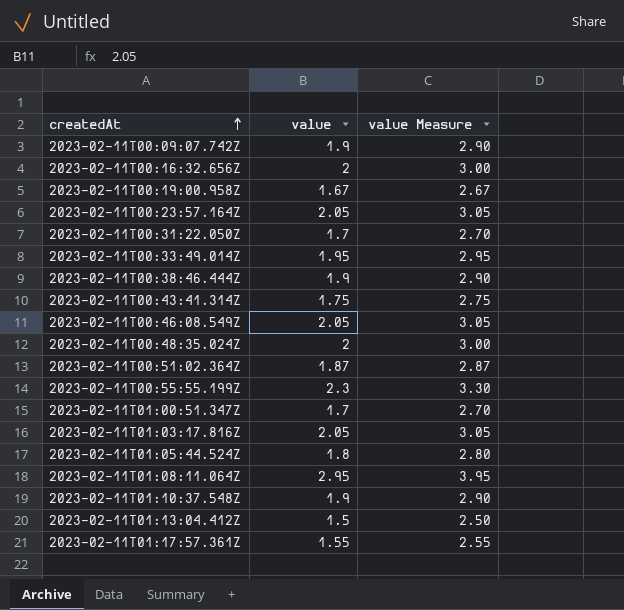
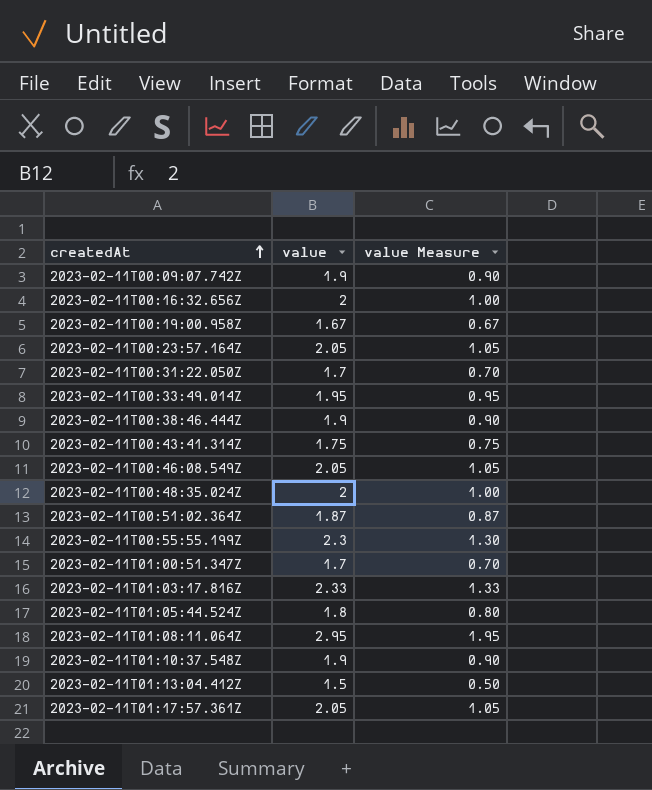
column value Measure | formula: [value] + 1 -> [value] - 1
2023-02-11T01:03:17.816Z | value: 2.05 -> 2.33
2023-02-11T01:17:57.361Z | value: 1.55 -> 2.05

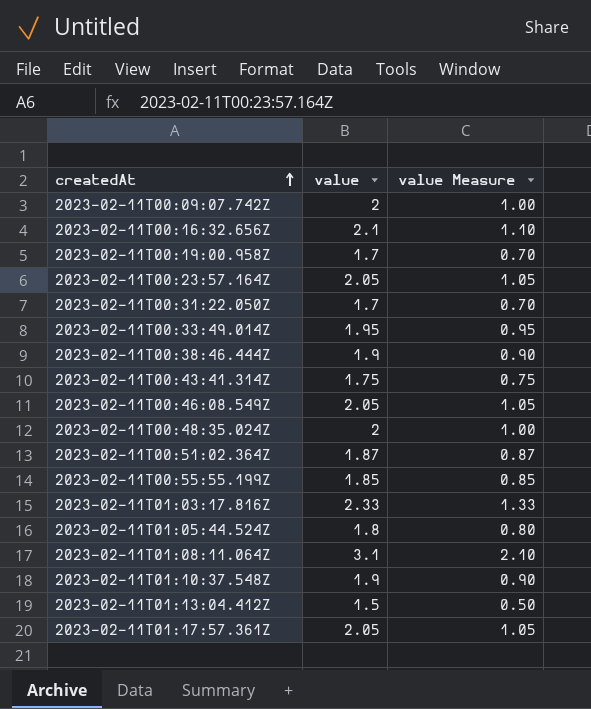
row 2023-02-11T01:00:51.347Z: 1.7 | 0.70 -> none
2023-02-11T00:09:07.742Z | value: 1.9 -> 2
2023-02-11T00:09:07.742Z | value Measure: 0.90 -> 1.00
2023-02-11T00:16:32.656Z | value: 2 -> 2.1
2023-02-11T00:16:32.656Z | value Measure: 1.00 -> 1.10
2023-02-11T00:19:00.958Z | value: 1.67 -> 1.7
2023-02-11T00:19:00.958Z | value Measure: 0.67 -> 0.70
2023-02-11T00:55:55.199Z | value: 2.3 -> 1.85
2023-02-11T00:55:55.199Z | value Measure: 1.30 -> 0.85
2023-02-11T01:08:11.064Z | value: 2.95 -> 3.1
2023-02-11T01:08:11.064Z | value Measure: 1.95 -> 2.10

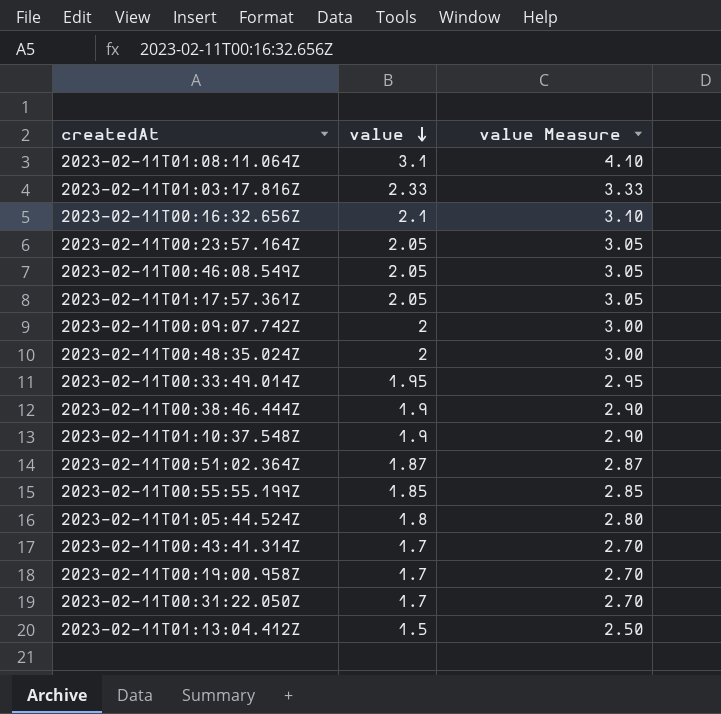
row order: createdAt ascending -> value descending
column value Measure | formula: [value] - 1 -> [value] + 1
2023-02-11T00:43:41.314Z | value: 1.75 -> 1.7

